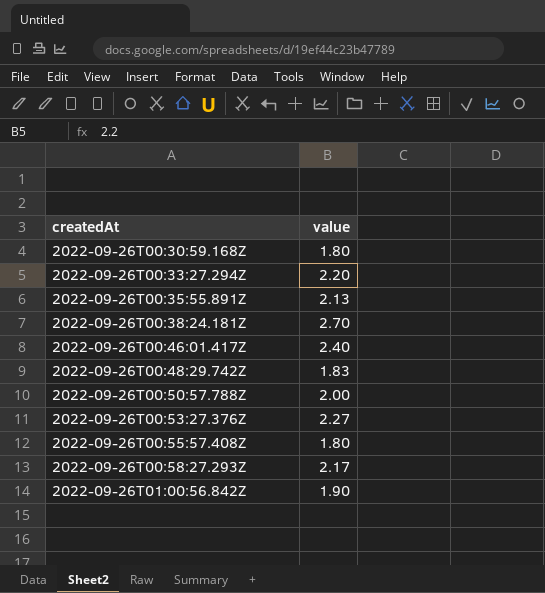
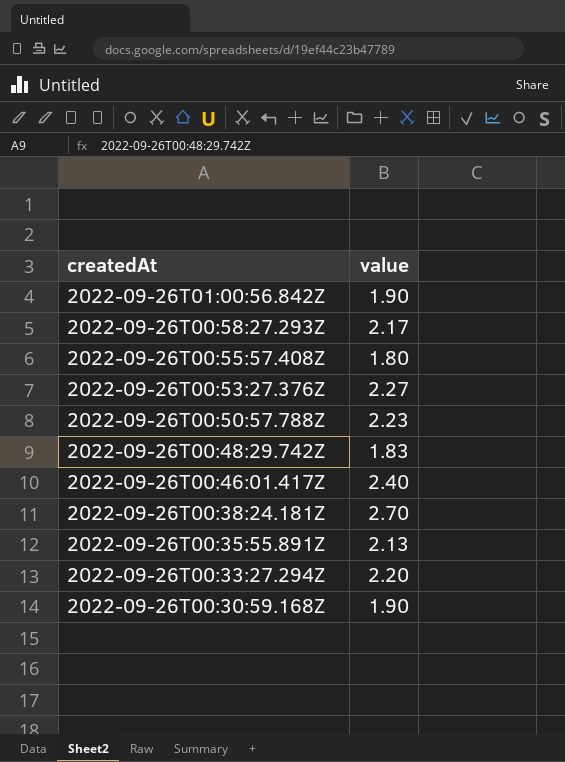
row order: createdAt ascending -> createdAt descending
2022-09-26T00:50:57.788Z | value: 2.00 -> 2.23
2022-09-26T00:30:59.168Z | value: 1.80 -> 1.90

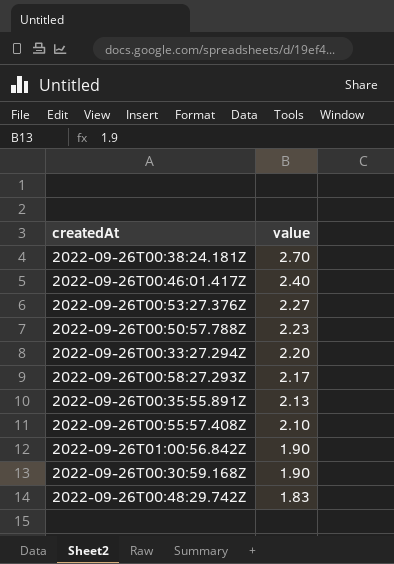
row order: createdAt descending -> value descending
2022-09-26T00:55:57.408Z | value: 1.80 -> 2.10

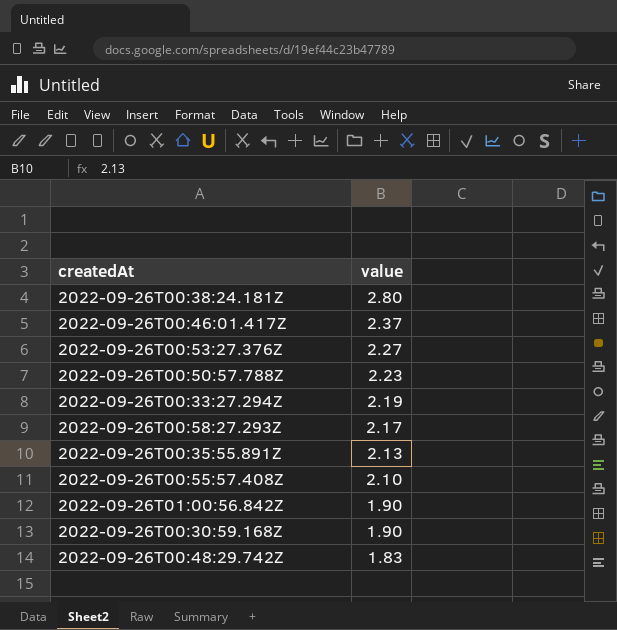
2022-09-26T00:38:24.181Z | value: 2.70 -> 2.80
2022-09-26T00:46:01.417Z | value: 2.40 -> 2.37
2022-09-26T00:33:27.294Z | value: 2.20 -> 2.19

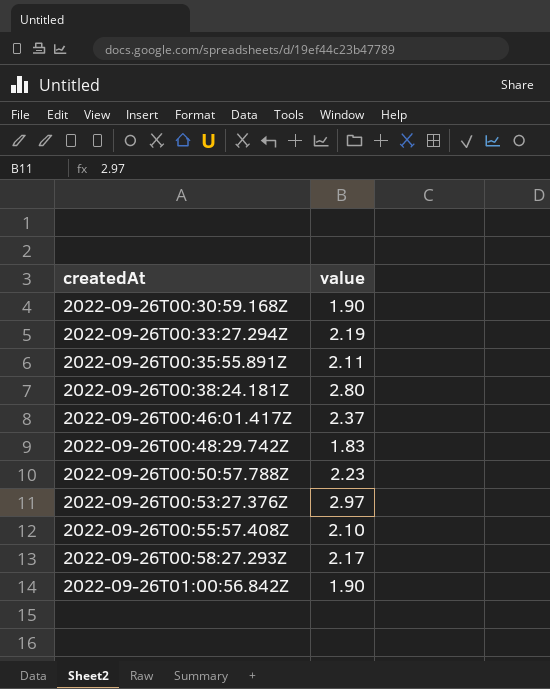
row order: value descending -> createdAt ascending
2022-09-26T00:35:55.891Z | value: 2.13 -> 2.11
2022-09-26T00:53:27.376Z | value: 2.27 -> 2.97

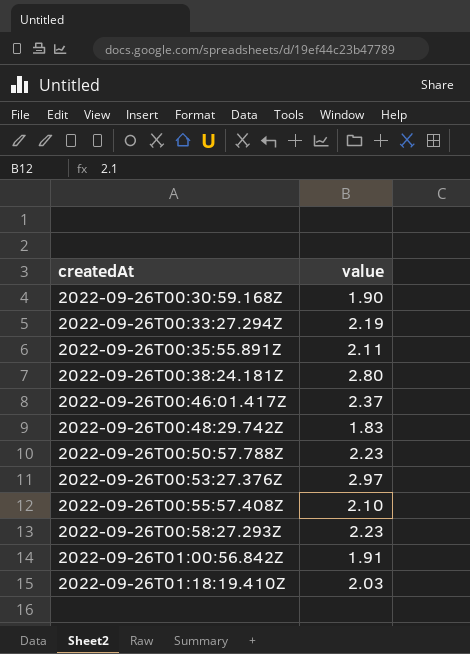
2022-09-26T00:58:27.293Z | value: 2.17 -> 2.23
2022-09-26T01:00:56.842Z | value: 1.90 -> 1.91
row 2022-09-26T01:18:19.410Z: none -> 2.03

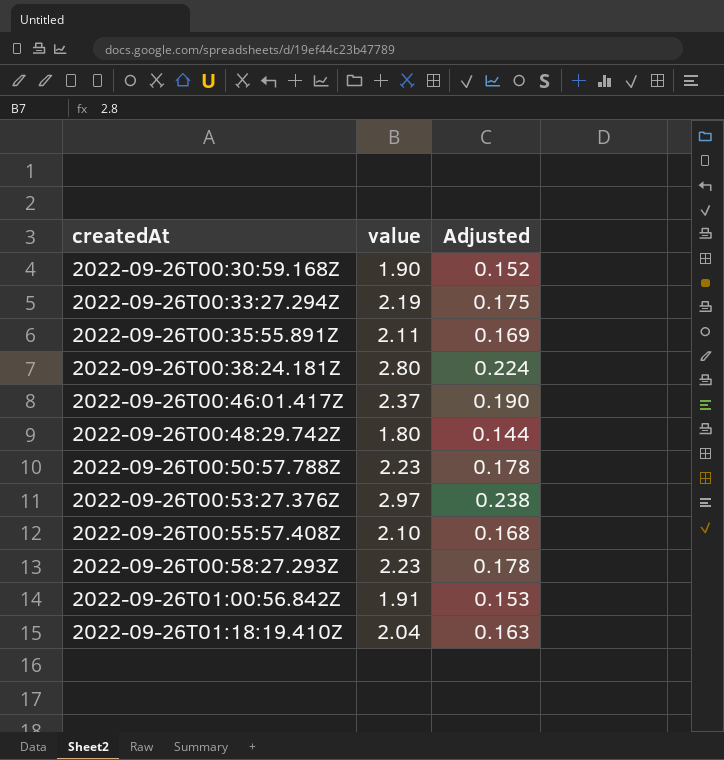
column Adjusted | formula: none -> [value] * 0.08
2022-09-26T00:48:29.742Z | value: 1.83 -> 1.80
2022-09-26T01:18:19.410Z | value: 2.03 -> 2.04

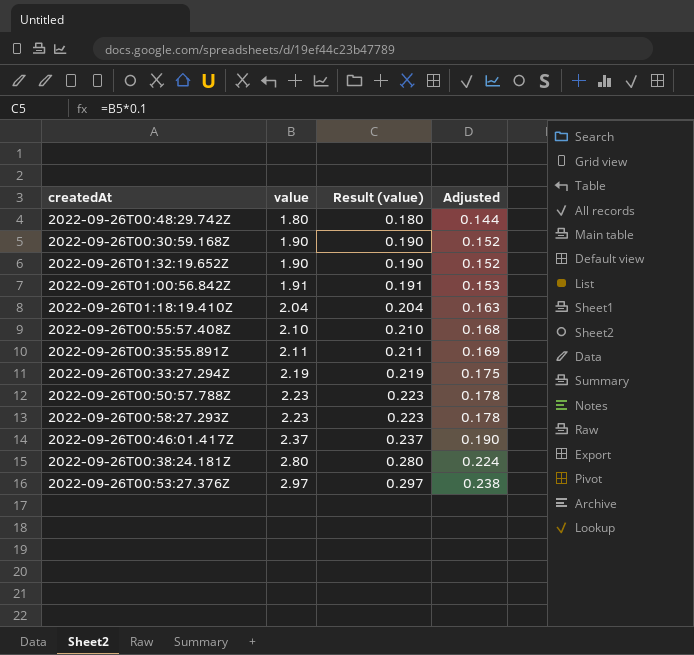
row order: createdAt ascending -> value ascending
column Result (value) | formula: none -> [value] * 0.1
row 2022-09-26T01:32:19.652Z: none -> 1.90 | 0.190 | 0.152

